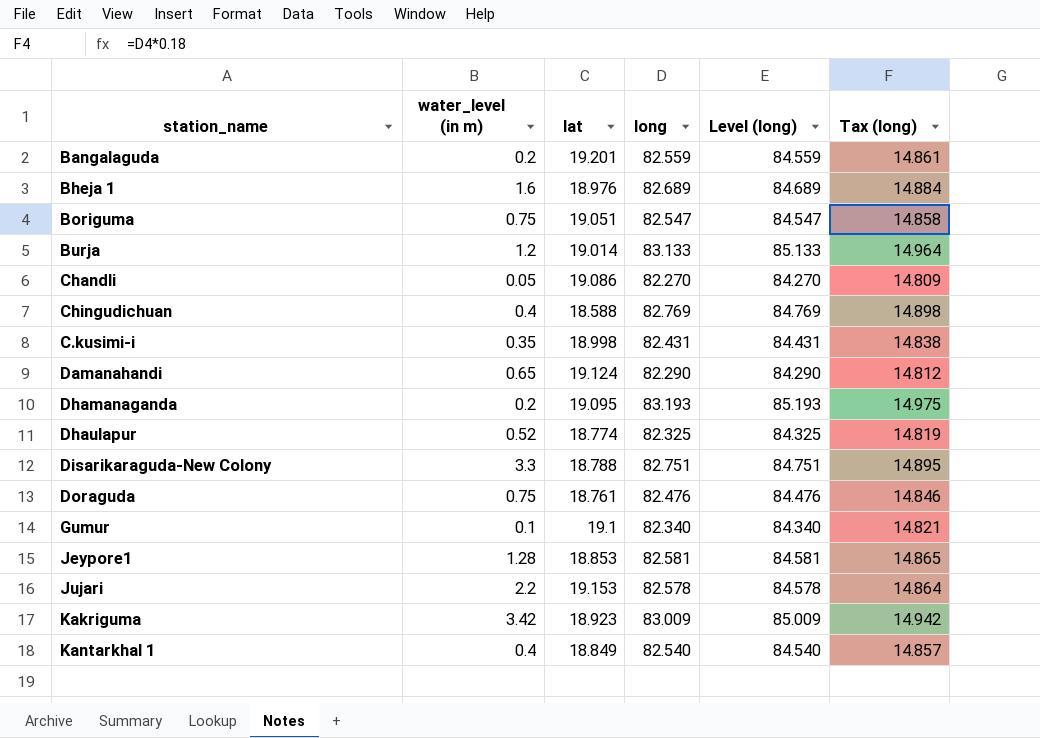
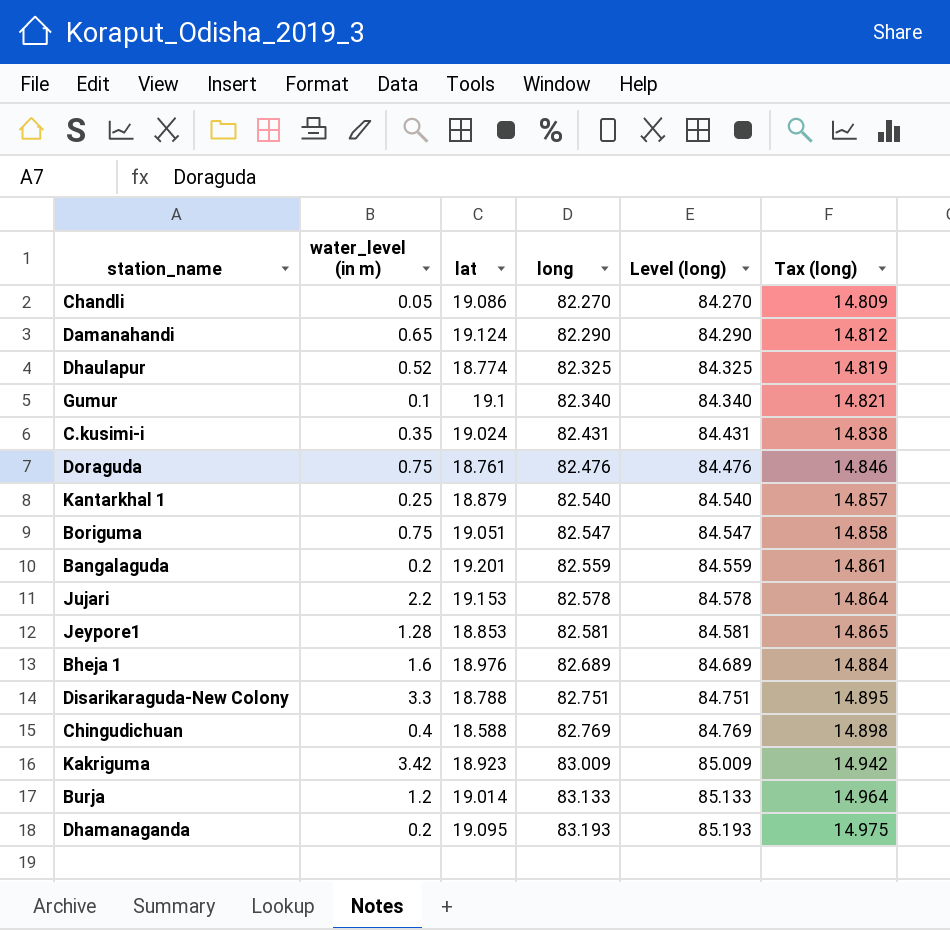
row order: none -> long ascending
C.kusimi-i | lat: 18.998 -> 19.024
Kantarkhal 1 | water_level (in m): 0.4 -> 0.25
Kantarkhal 1 | lat: 18.849 -> 18.879

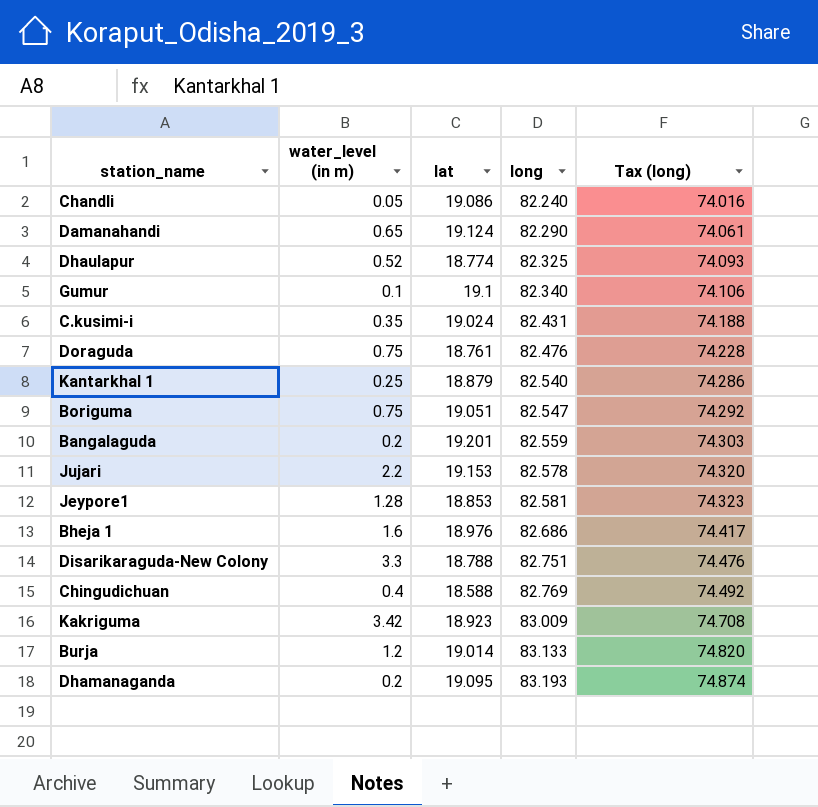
column Level (long) | formula: [long] + 2 -> none
column Tax (long) | formula: [long] * 0.18 -> [long] * 0.9
Chandli | long: 82.270 -> 82.240
Bheja 1 | long: 82.689 -> 82.686

